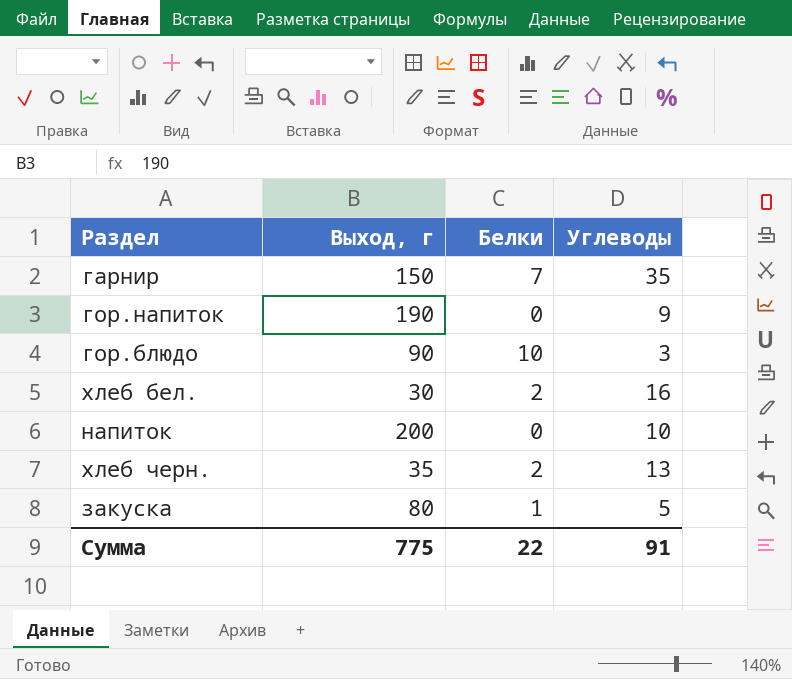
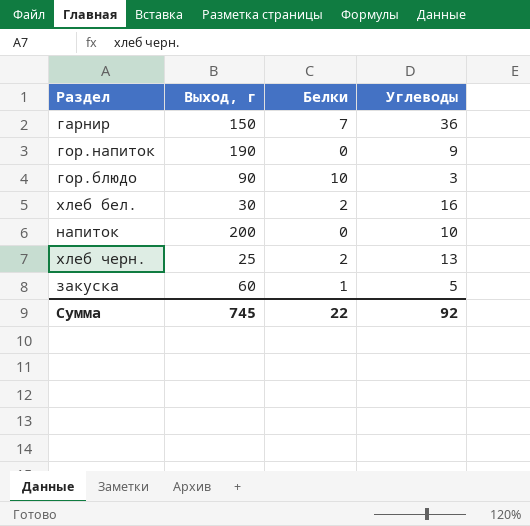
гарнир | Углеводы: 35 -> 36
хлеб черн. | Выход, г: 35 -> 25
закуска | Выход, г: 80 -> 60
Сумма | Выход, г: 775 -> 745
Сумма | Углеводы: 91 -> 92

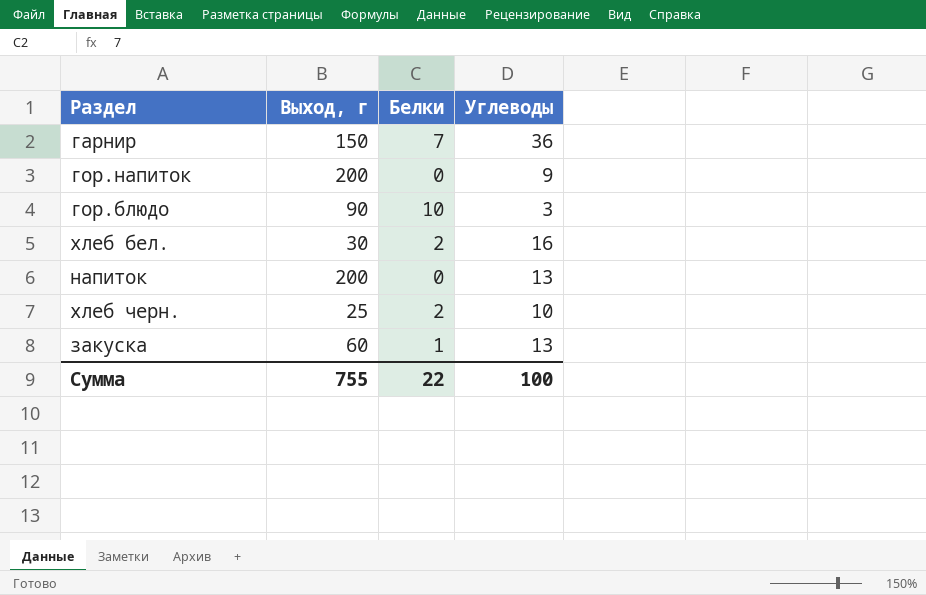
гор.напиток | Выход, г: 190 -> 200
напиток | Углеводы: 10 -> 13
хлеб черн. | Углеводы: 13 -> 10
закуска | Углеводы: 5 -> 13
Сумма | Выход, г: 745 -> 755
Сумма | Углеводы: 92 -> 100

